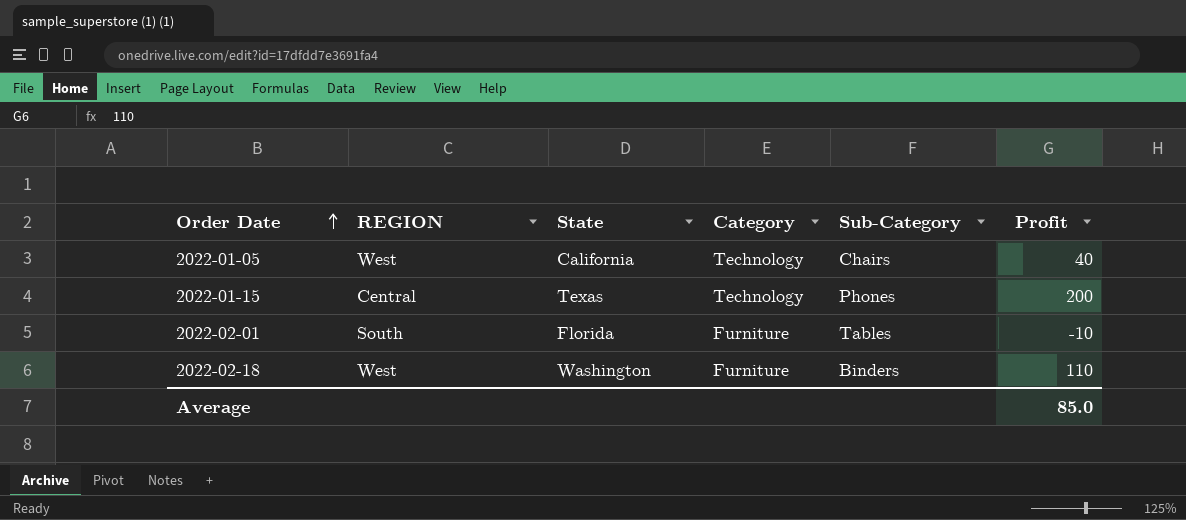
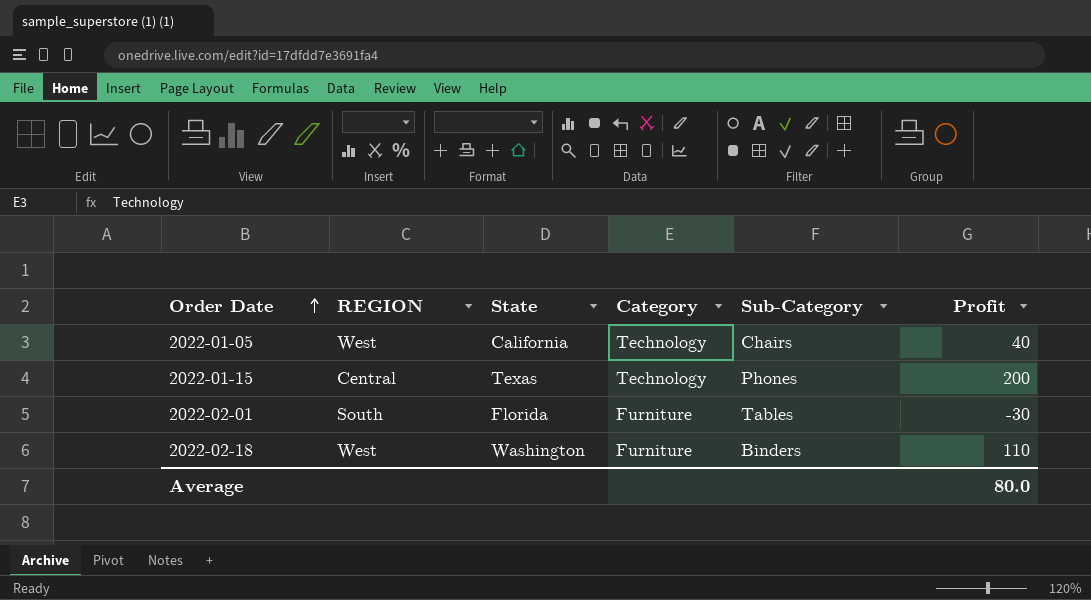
2022-02-01 | Profit: -10 -> -30
Average | Profit: 85.0 -> 80.0

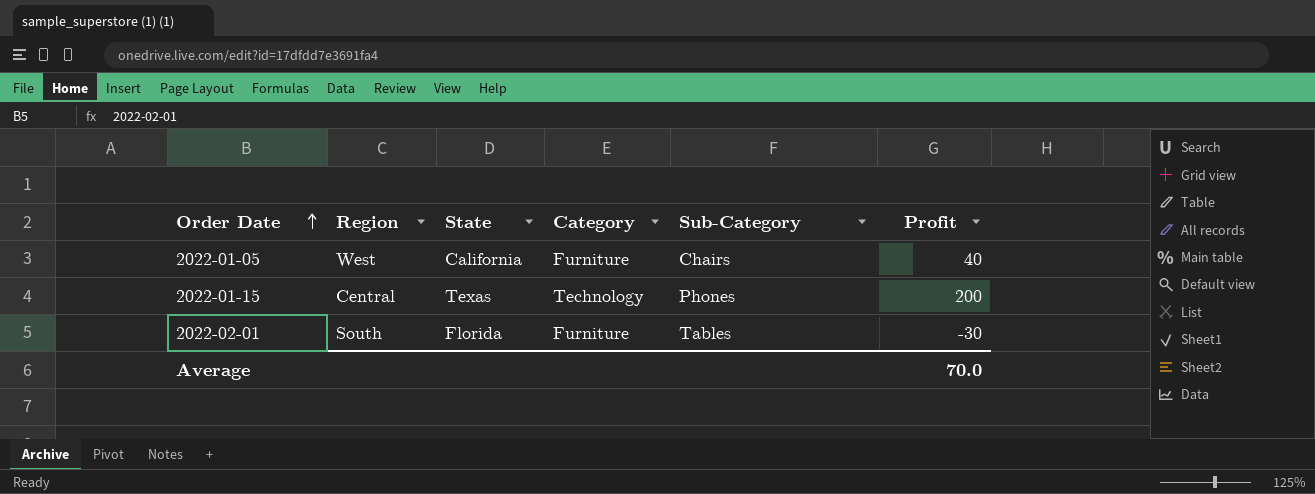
column name: REGION -> Region
row 2022-02-18: West | Washington | Furniture | Binders | 110 -> none
2022-01-05 | Category: Technology -> Furniture
Average | Profit: 80.0 -> 70.0

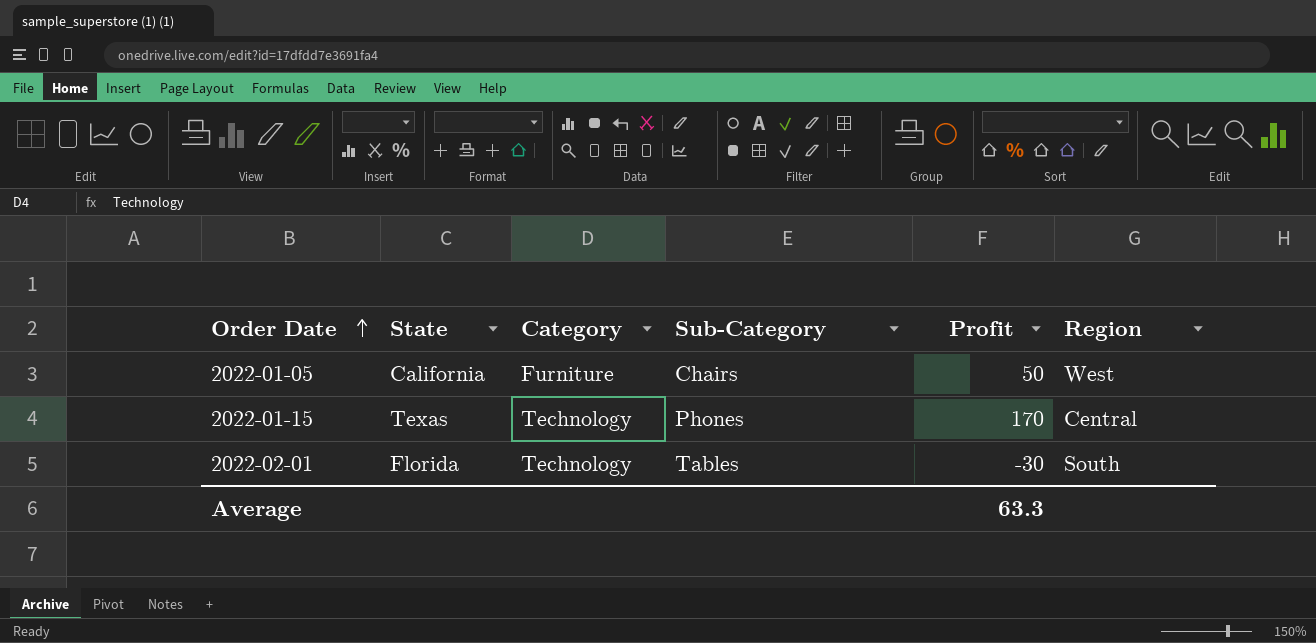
column Region | position: 2 -> 6
2022-01-05 | Profit: 40 -> 50
2022-01-15 | Profit: 200 -> 170
2022-02-01 | Category: Furniture -> Technology
Average | Profit: 70.0 -> 63.3

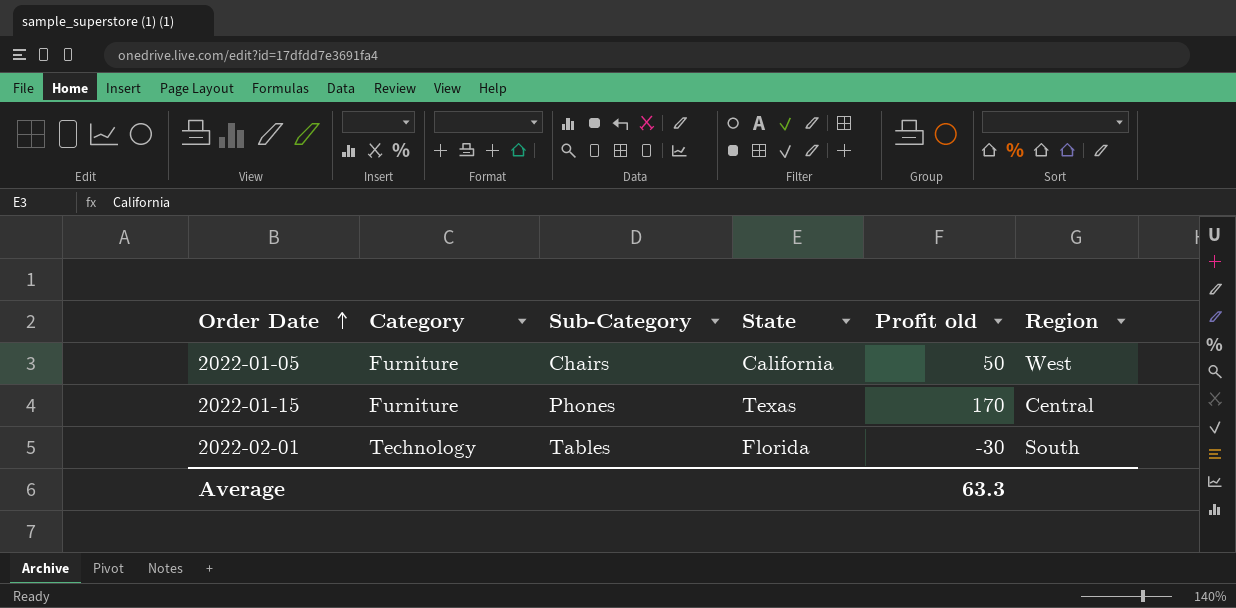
column State | position: 2 -> 4
column name: Profit -> Profit old
2022-01-15 | Category: Technology -> Furniture

